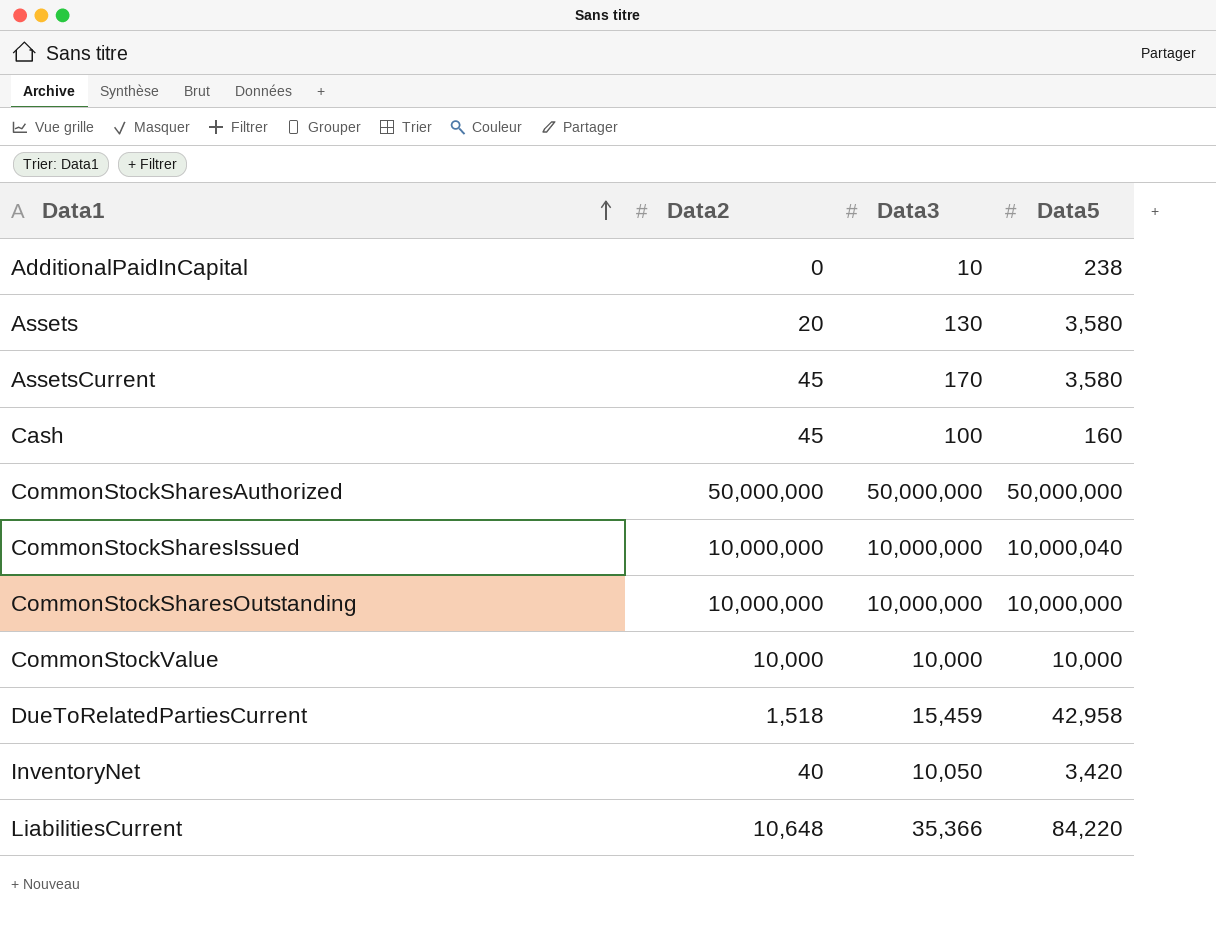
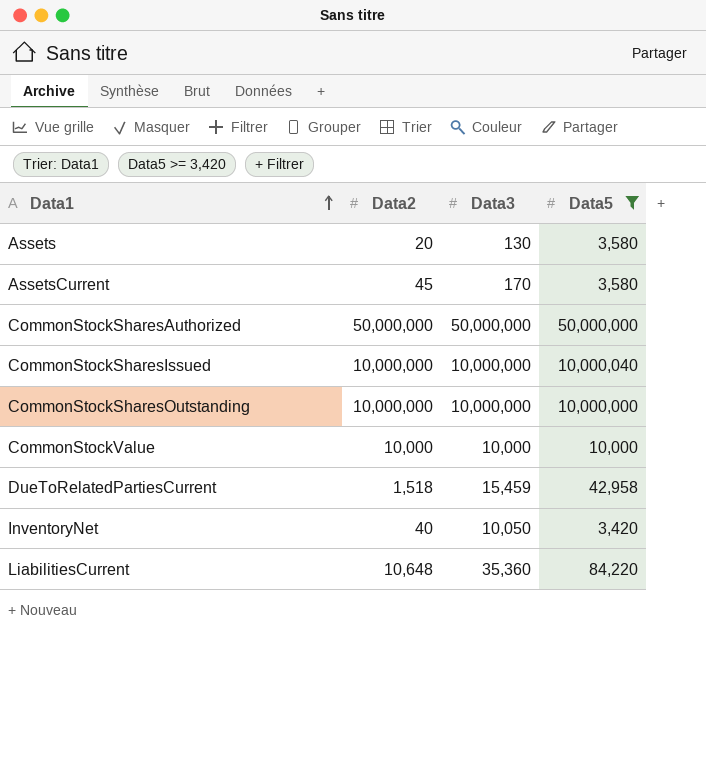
filter: none -> Data5 >= 3,420
LiabilitiesCurrent | Data3: 35,366 -> 35,360

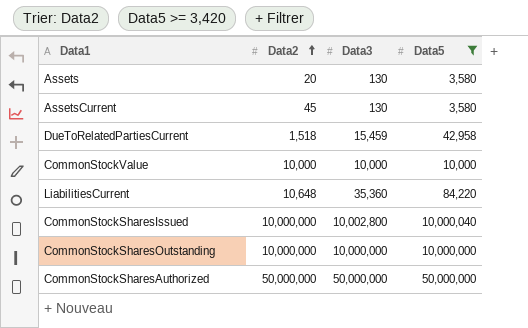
row order: Data1 ascending -> Data2 ascending
row InventoryNet: 40 | 10,050 | 3,420 -> none
AssetsCurrent | Data3: 170 -> 130
CommonStockSharesIssued | Data3: 10,000,000 -> 10,002,800

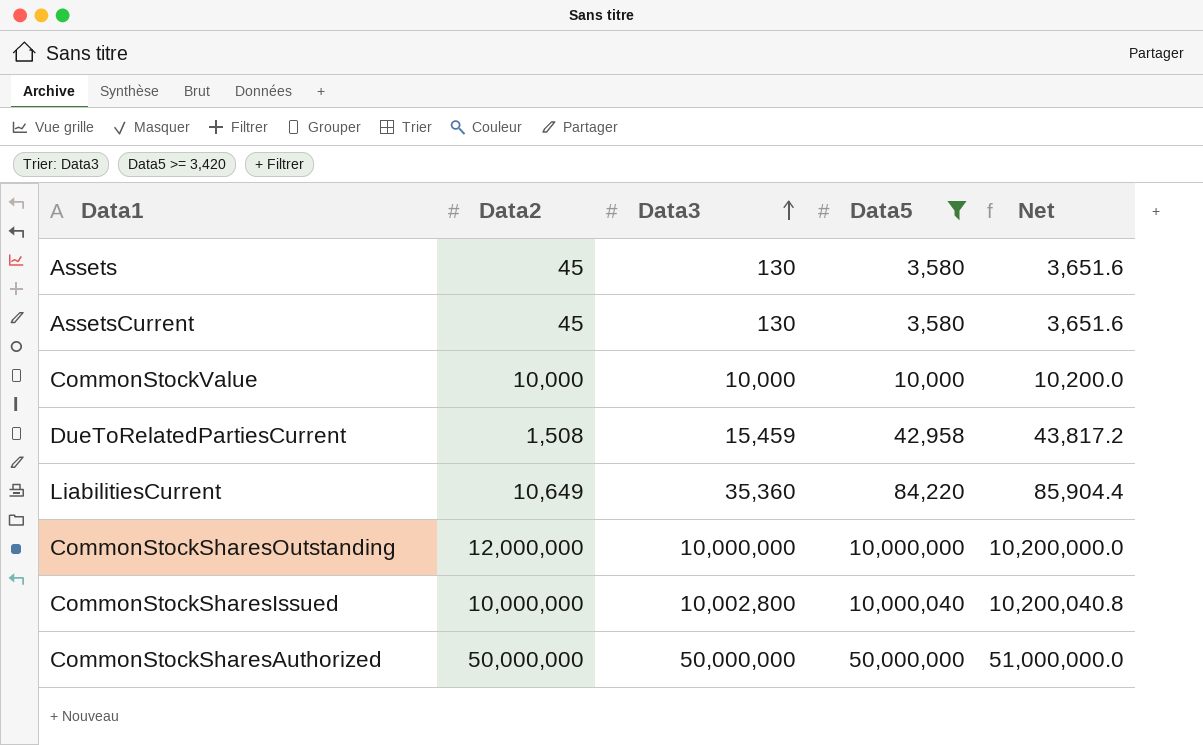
row order: Data2 ascending -> Data3 ascending
column Net | formula: none -> [Data5] * 1.02
Assets | Data2: 20 -> 45
DueToRelatedPartiesCurrent | Data2: 1,518 -> 1,508
LiabilitiesCurrent | Data2: 10,648 -> 10,649
CommonStockSharesOutstanding | Data2: 10,000,000 -> 12,000,000

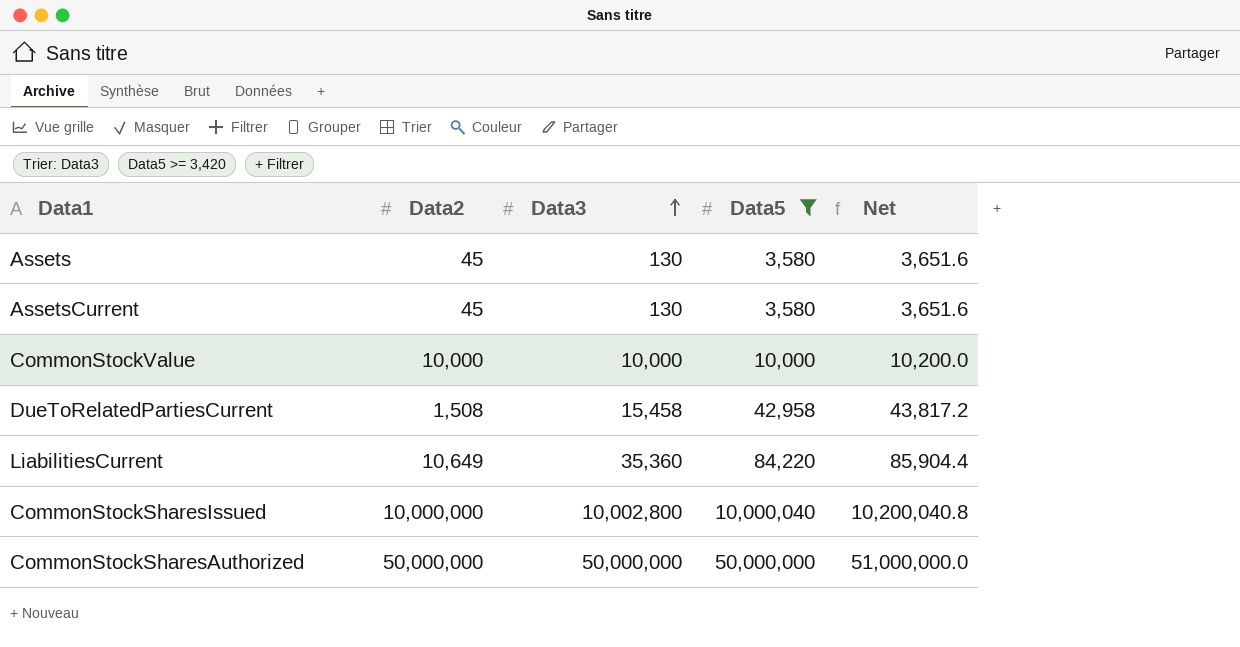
row CommonStockSharesOutstanding: 12,000,000 | 10,000,000 | 10,000,000 | 10,200,000.0 -> none
DueToRelatedPartiesCurrent | Data3: 15,459 -> 15,458

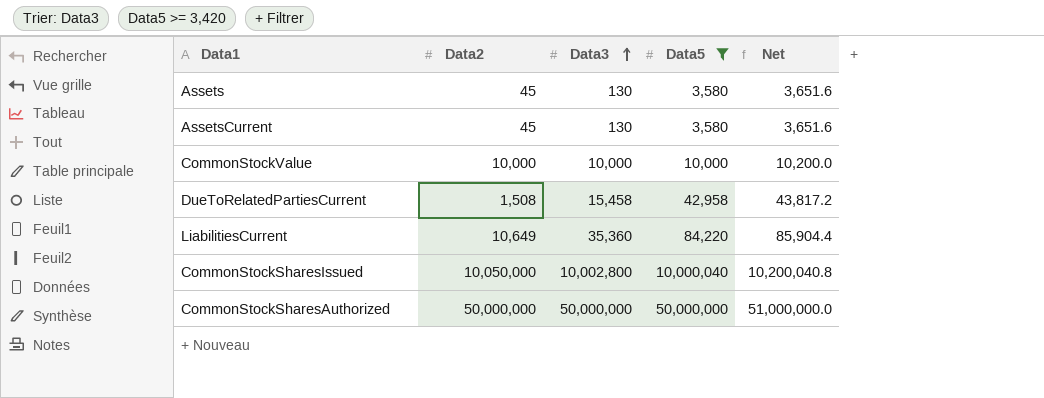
CommonStockSharesIssued | Data2: 10,000,000 -> 10,050,000

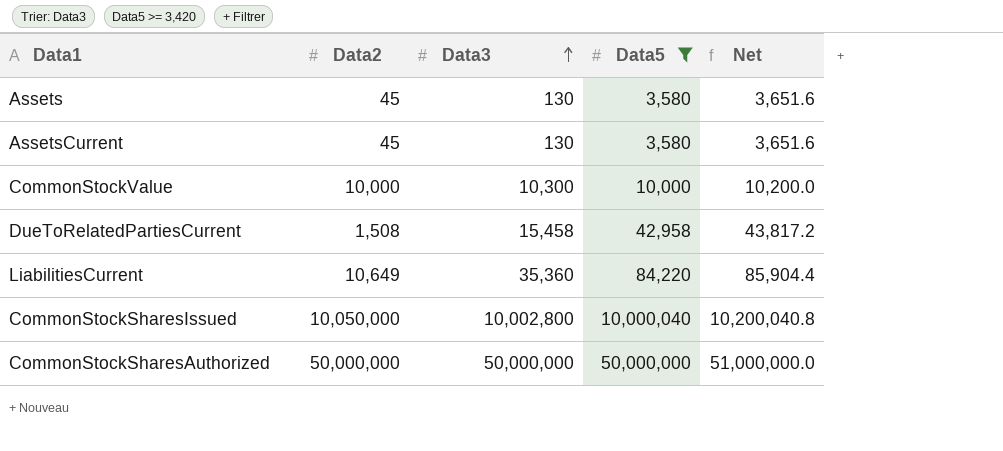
CommonStockValue | Data3: 10,000 -> 10,300

